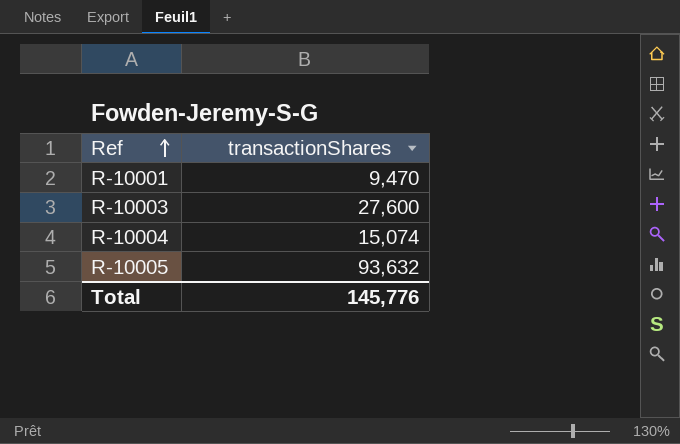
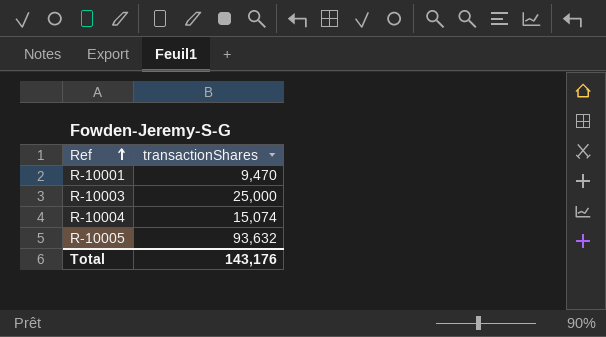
R-10003 | transactionShares: 27,600 -> 25,000
Total | transactionShares: 145,776 -> 143,176

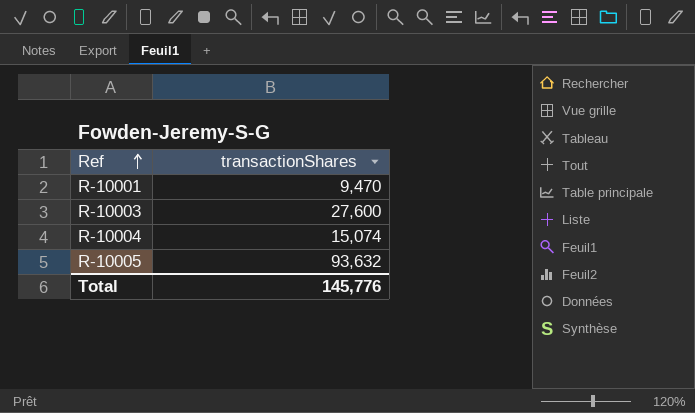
R-10003 | transactionShares: 25,000 -> 27,600
Total | transactionShares: 143,176 -> 145,776

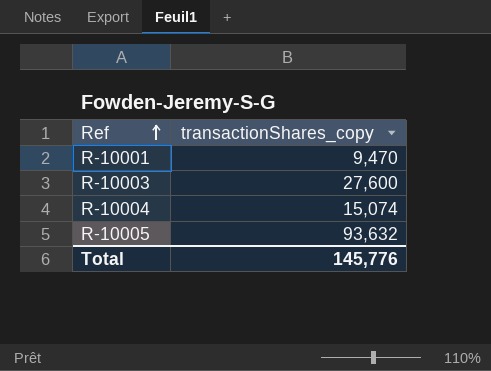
column name: transactionShares -> transactionShares_copy

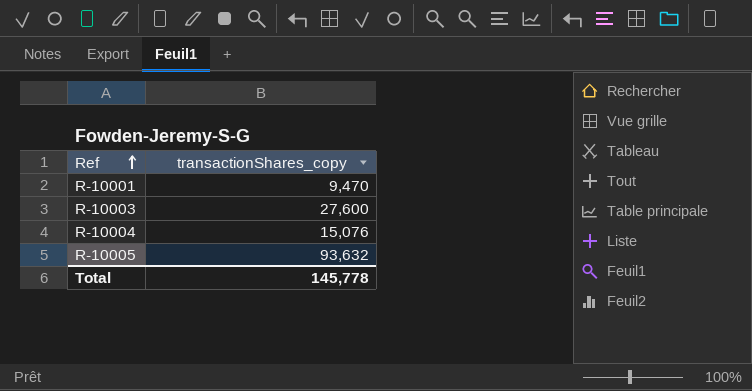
R-10004 | transactionShares_copy: 15,074 -> 15,076
Total | transactionShares_copy: 145,776 -> 145,778

